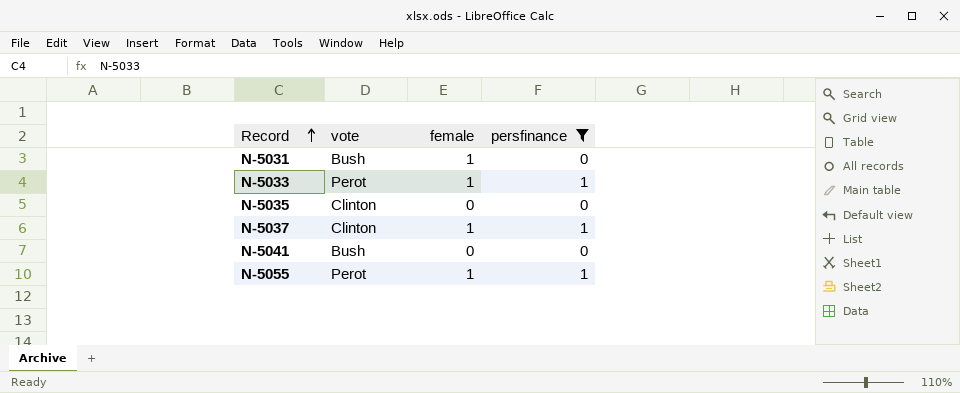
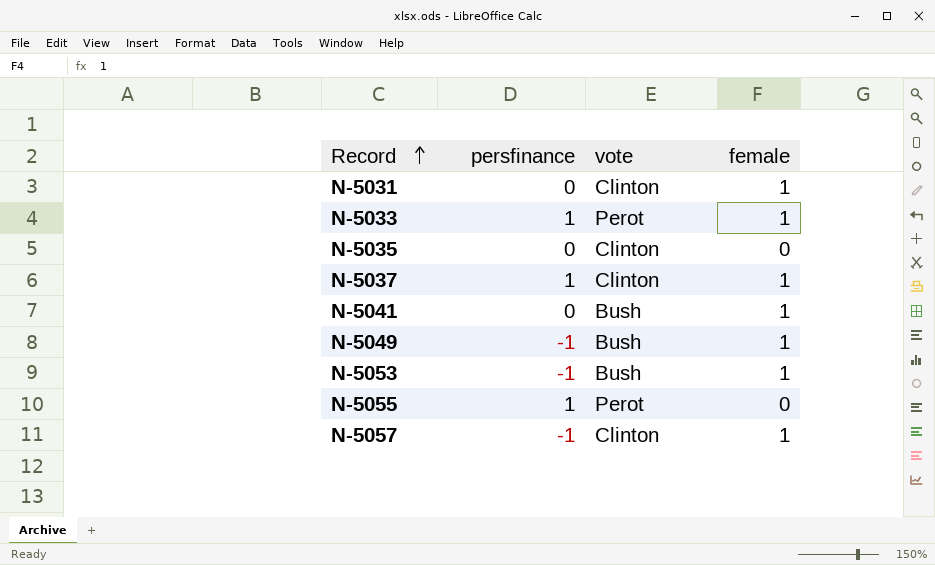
filter: persfinance != -1 -> none
column persfinance | position: 4 -> 2
N-5031 | vote: Bush -> Clinton
N-5041 | female: 0 -> 1
N-5055 | female: 1 -> 0

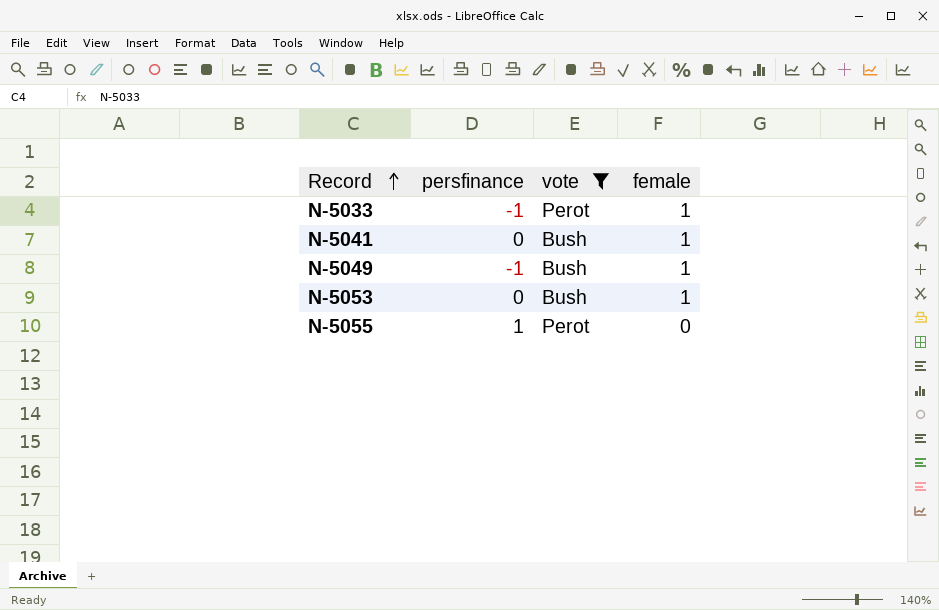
filter: none -> vote != Clinton
N-5033 | persfinance: 1 -> -1
N-5053 | persfinance: -1 -> 0

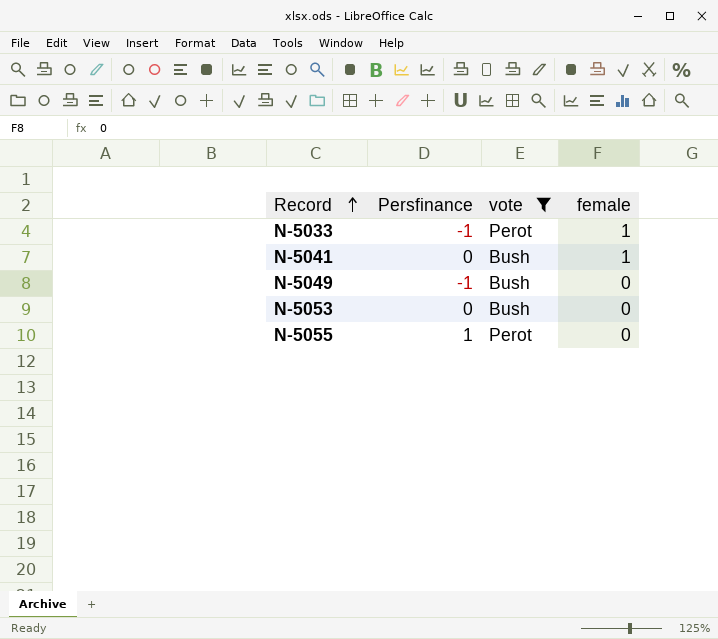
column name: persfinance -> Persfinance
N-5049 | female: 1 -> 0
N-5053 | female: 1 -> 0

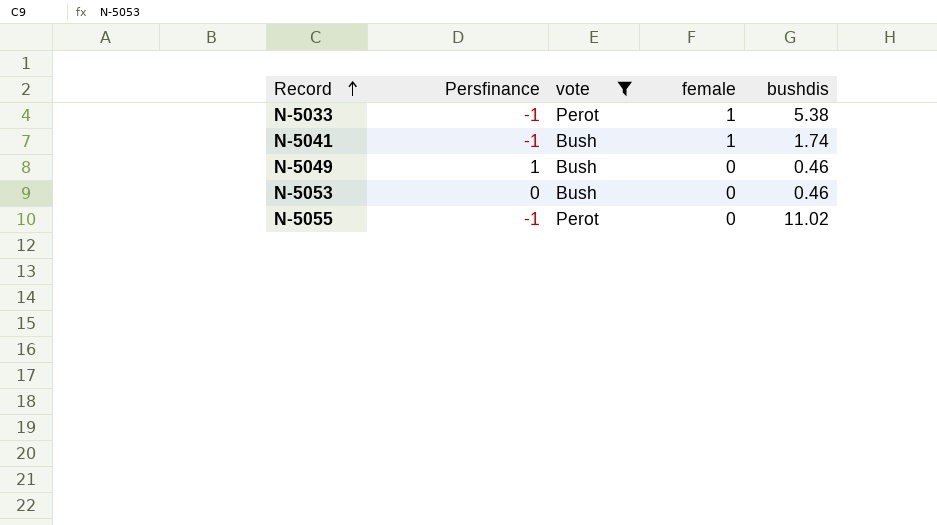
column bushdis | position: none -> 5
N-5041 | Persfinance: 0 -> -1
N-5049 | Persfinance: -1 -> 1
N-5055 | Persfinance: 1 -> -1

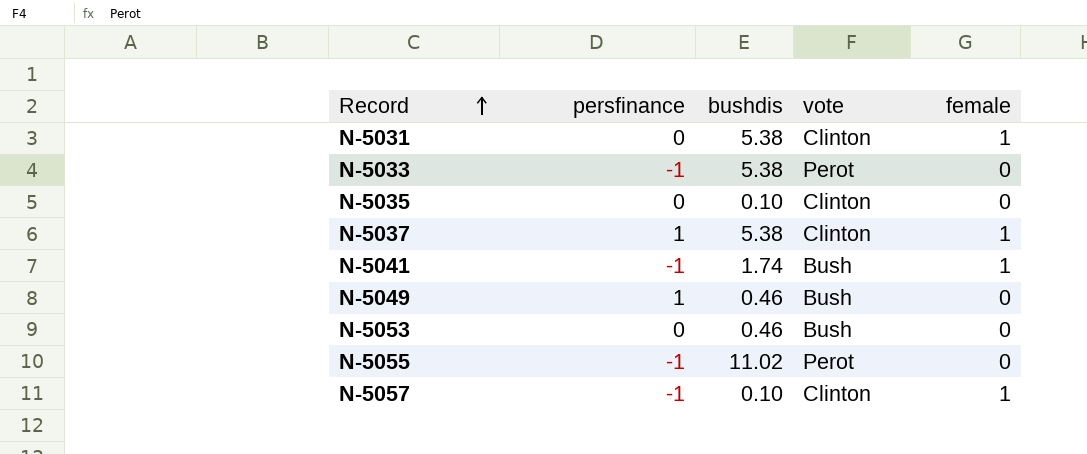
filter: vote != Clinton -> none
column name: Persfinance -> persfinance
column bushdis | position: 5 -> 3
N-5033 | female: 1 -> 0

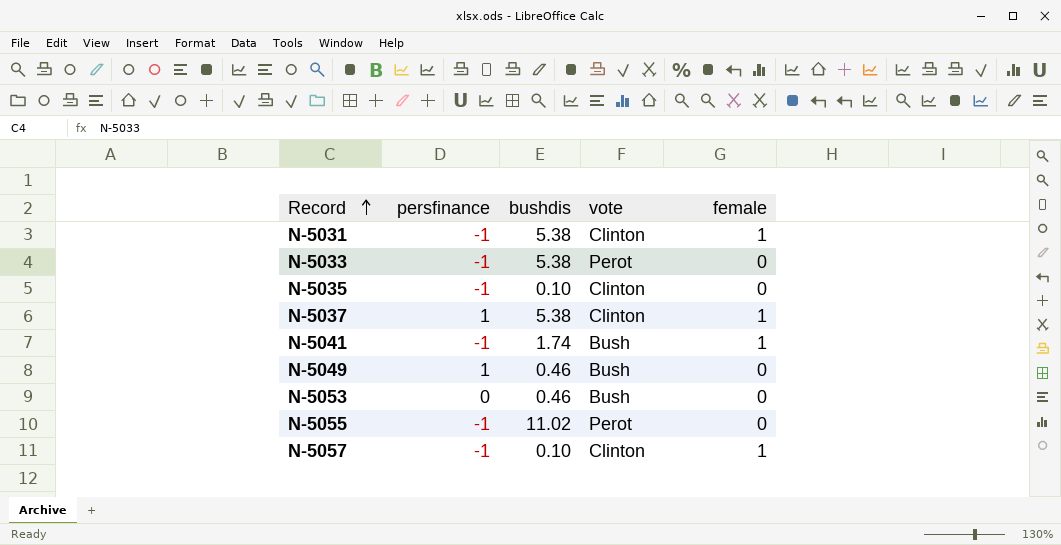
N-5031 | persfinance: 0 -> -1
N-5035 | persfinance: 0 -> -1

